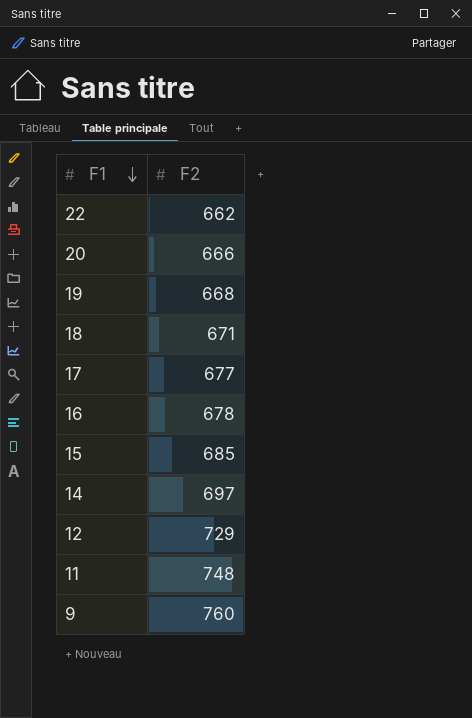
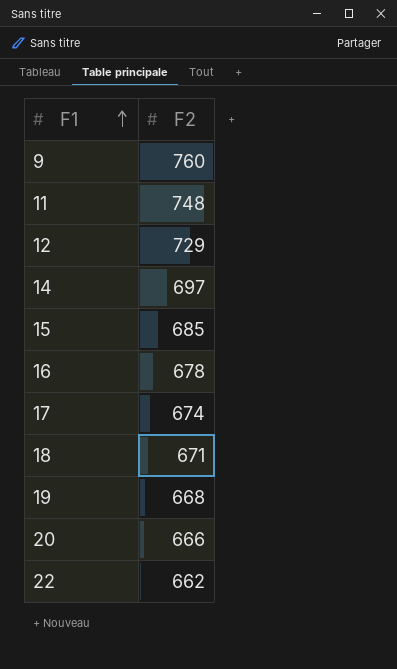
row order: F1 descending -> F1 ascending
17 | F2: 677 -> 674

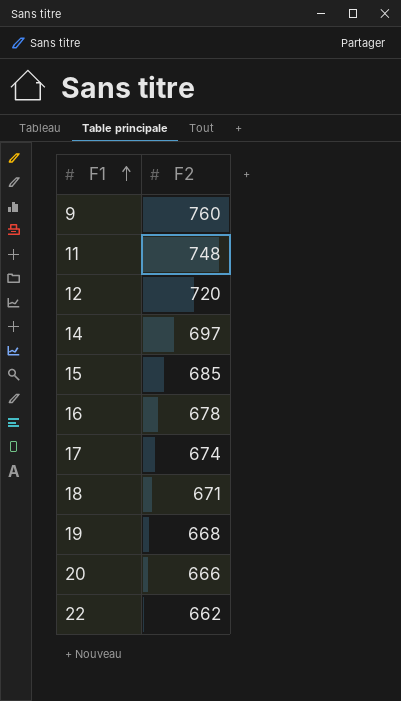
12 | F2: 729 -> 720

